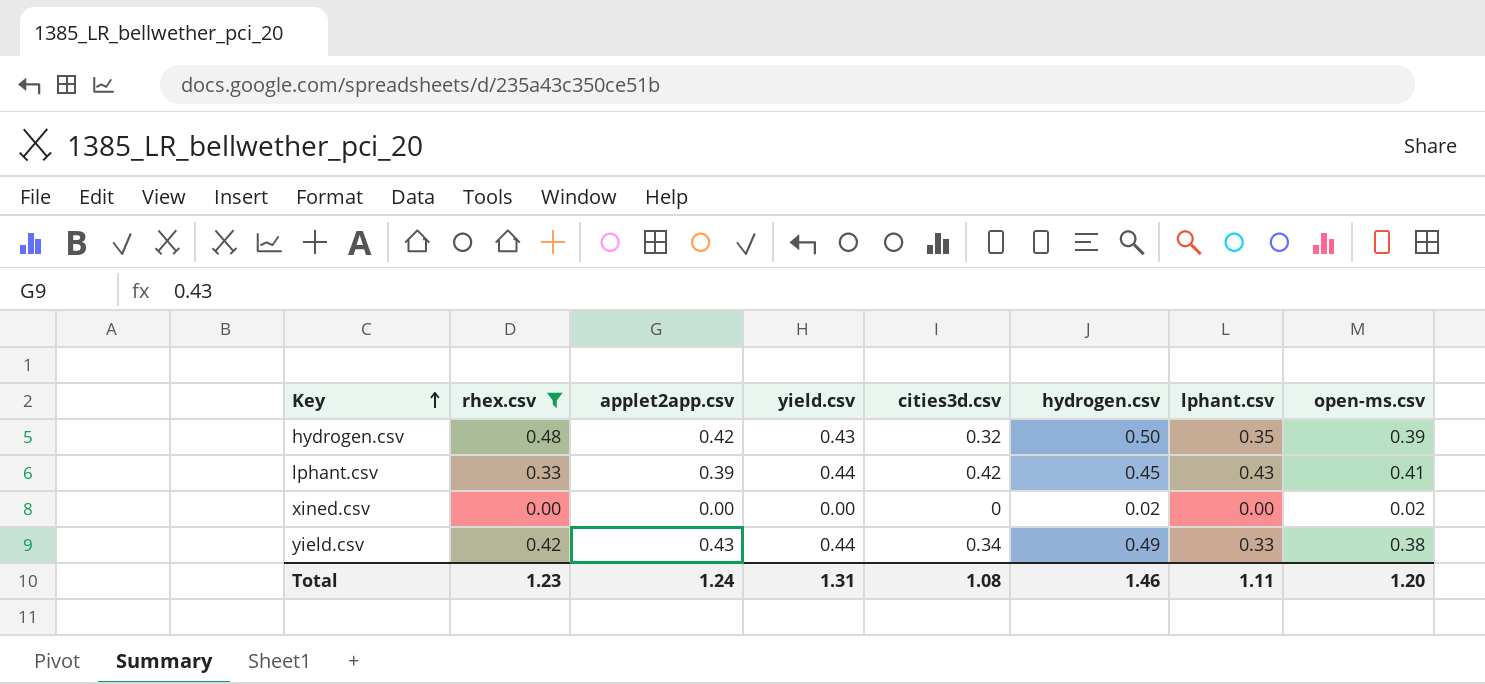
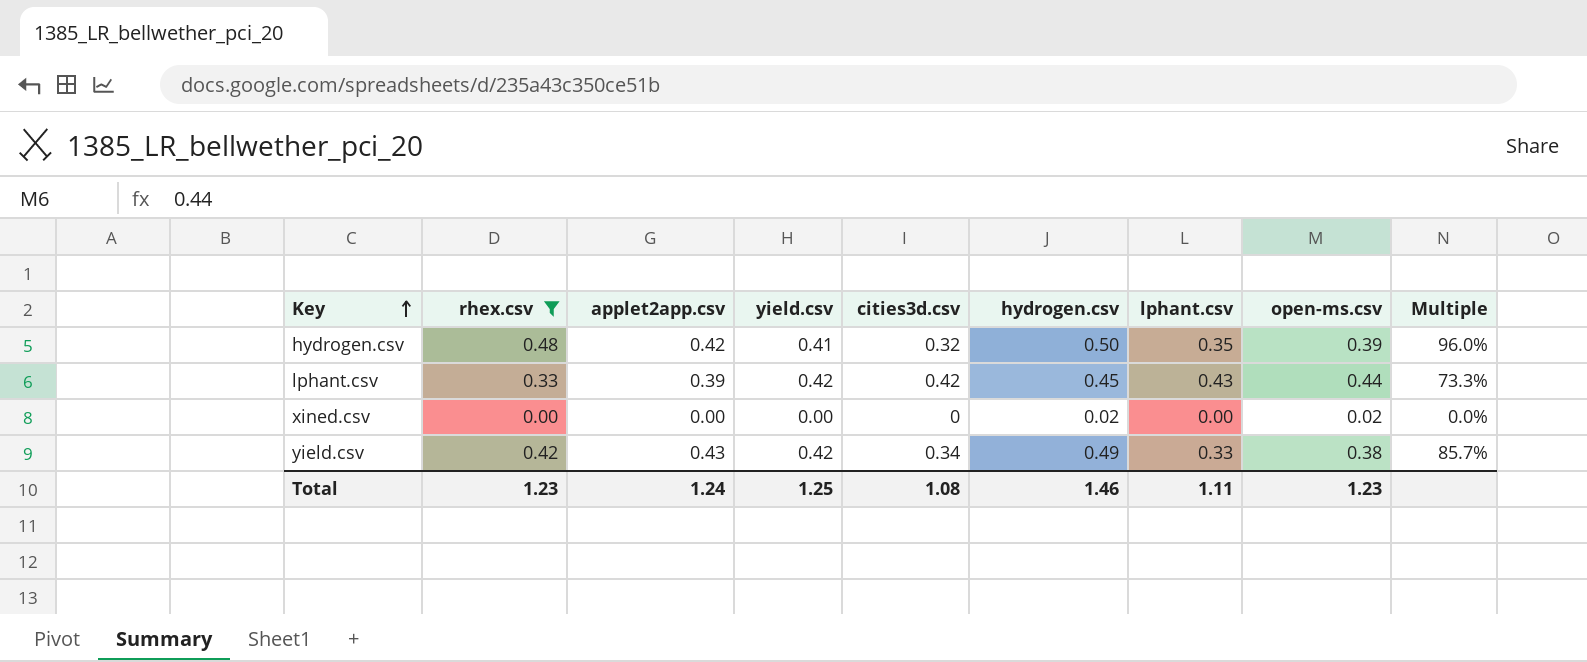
column Multiple | formula: none -> [rhex.csv] / [hydrogen.csv]
hydrogen.csv | yield.csv: 0.43 -> 0.41
lphant.csv | yield.csv: 0.44 -> 0.42
lphant.csv | open-ms.csv: 0.41 -> 0.44
yield.csv | yield.csv: 0.44 -> 0.42
Total | yield.csv: 1.31 -> 1.25
Total | open-ms.csv: 1.20 -> 1.23

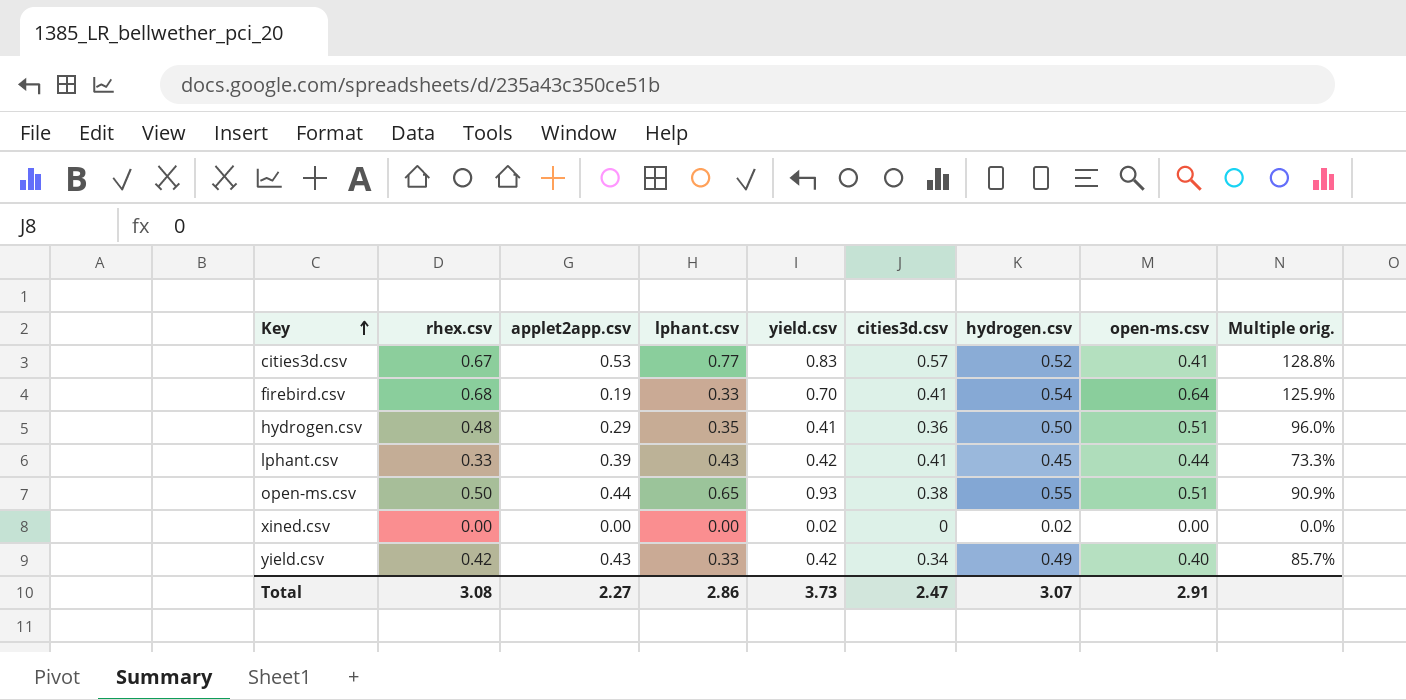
filter: rhex.csv <= 0.48 -> none
column lphant.csv | position: 7 -> 4
column name: Multiple -> Multiple orig.
hydrogen.csv | applet2app.csv: 0.42 -> 0.29
hydrogen.csv | cities3d.csv: 0.32 -> 0.36
hydrogen.csv | open-ms.csv: 0.39 -> 0.51
lphant.csv | cities3d.csv: 0.42 -> 0.41
xined.csv | yield.csv: 0.00 -> 0.02
xined.csv | open-ms.csv: 0.02 -> 0.00
yield.csv | open-ms.csv: 0.38 -> 0.40
Total | rhex.csv: 1.23 -> 3.08
Total | applet2app.csv: 1.24 -> 2.27
Total | lphant.csv: 1.11 -> 2.86
Total | yield.csv: 1.25 -> 3.73
Total | cities3d.csv: 1.08 -> 2.47
Total | hydrogen.csv: 1.46 -> 3.07
Total | open-ms.csv: 1.23 -> 2.91

